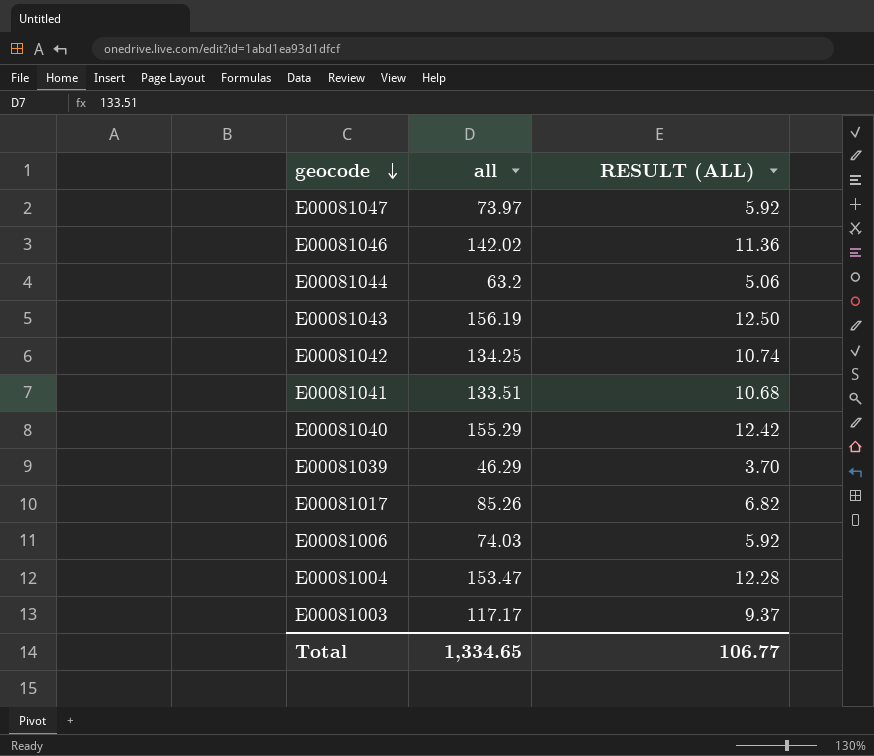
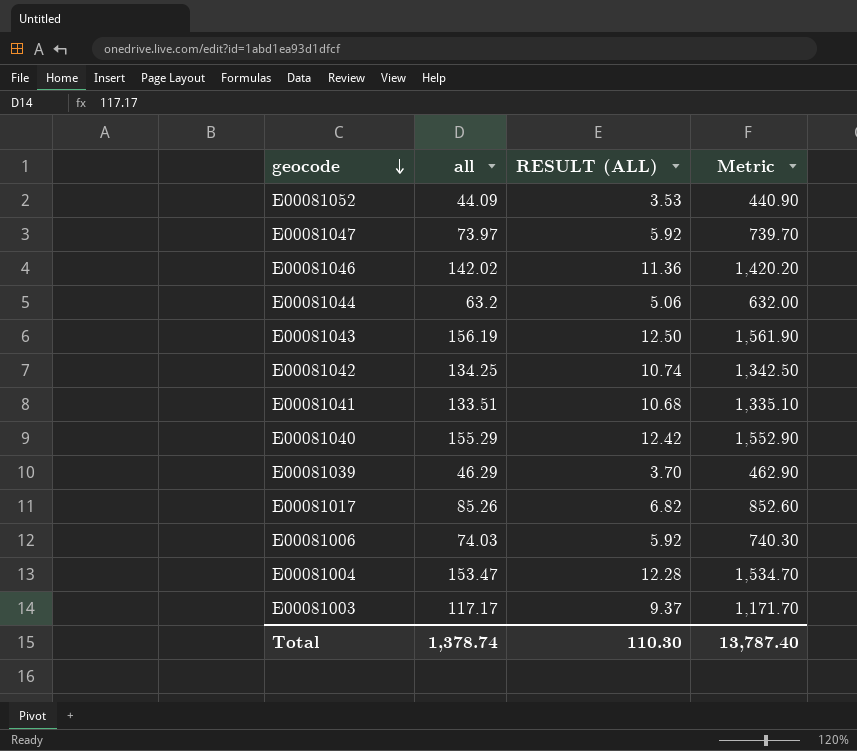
column Metric | formula: none -> [all] * 10
row E00081052: none -> 44.09 | 3.53 | 440.90
Total | all: 1,334.65 -> 1,378.74
Total | RESULT (ALL): 106.77 -> 110.30

